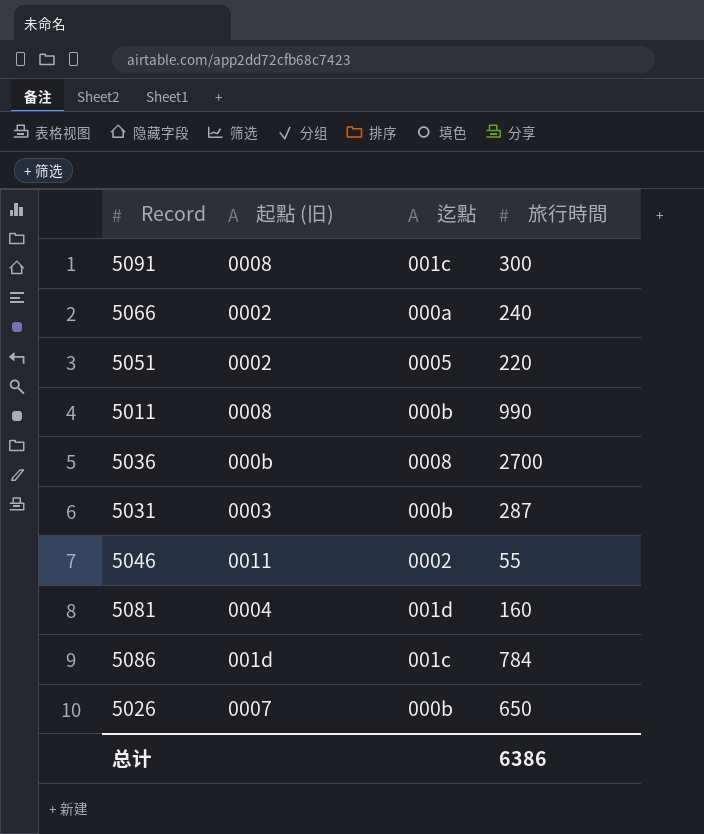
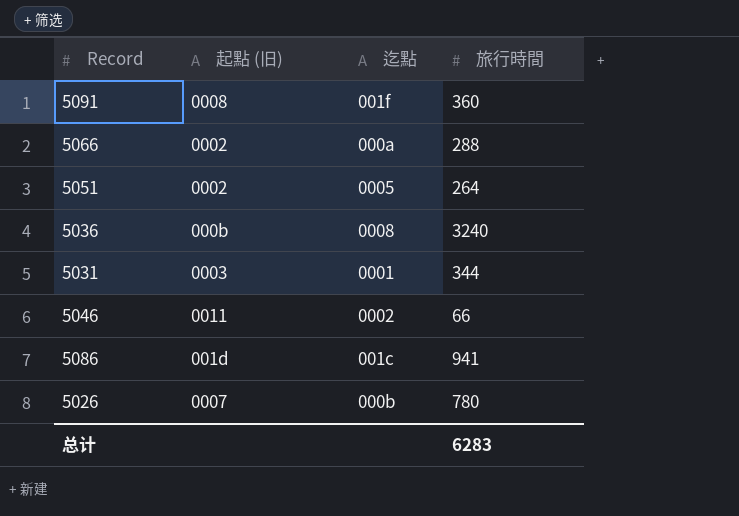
row 5011: 0008 | 000b | 990 -> none
row 5081: 0004 | 001d | 160 -> none
5091 | 迄點: 001c -> 001f
5091 | 旅行時間: 300 -> 360
5066 | 旅行時間: 240 -> 288
5051 | 旅行時間: 220 -> 264
5036 | 旅行時間: 2700 -> 3240
5031 | 迄點: 000b -> 0001
5031 | 旅行時間: 287 -> 344
5046 | 旅行時間: 55 -> 66
5086 | 旅行時間: 784 -> 941
5026 | 旅行時間: 650 -> 780
总计 | 旅行時間: 6386 -> 6283

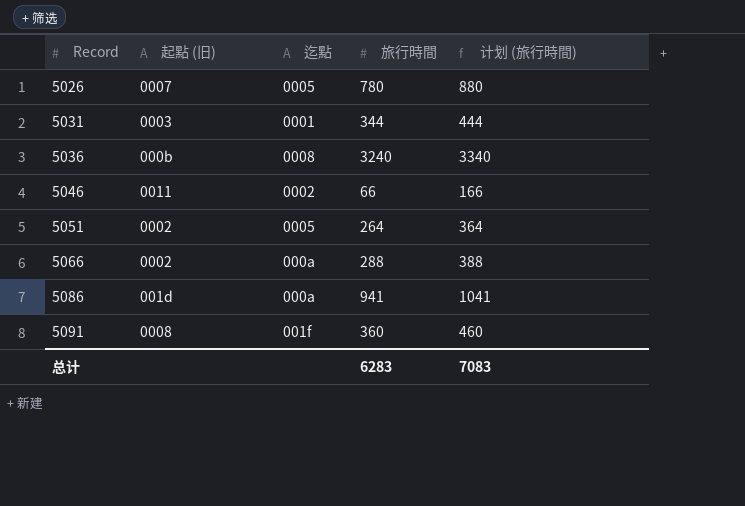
row order: none -> Record ascending
column 计划 (旅行時間) | formula: none -> [旅行時間] + 100
5026 | 迄點: 000b -> 0005
5086 | 迄點: 001c -> 000a

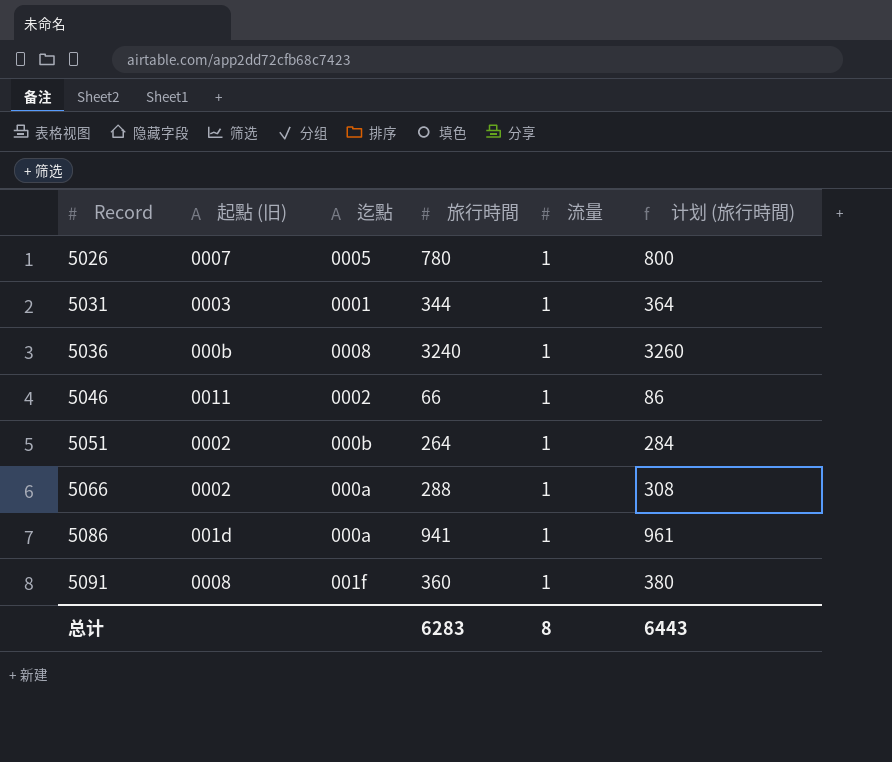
column 流量 | position: none -> 5
column 计划 (旅行時間) | formula: [旅行時間] + 100 -> [旅行時間] + 20
5051 | 迄點: 0005 -> 000b
总计 | 计划 (旅行時間): 7083 -> 6443

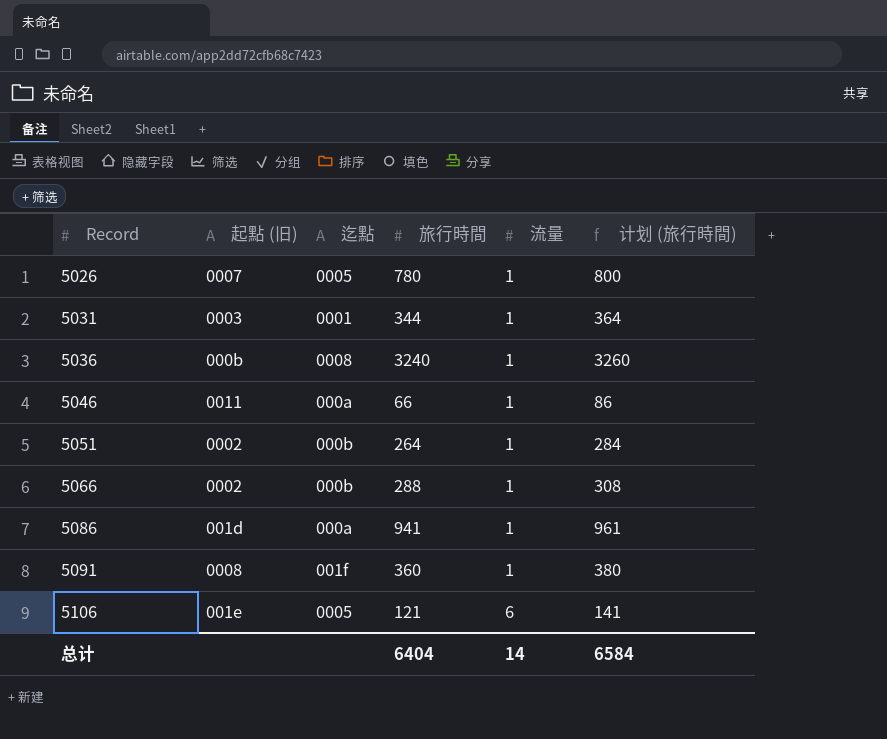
5046 | 迄點: 0002 -> 000a
5066 | 迄點: 000a -> 000b
row 5106: none -> 001e | 0005 | 121 | 6 | 141
总计 | 旅行時間: 6283 -> 6404
总计 | 流量: 8 -> 14
总计 | 计划 (旅行時間): 6443 -> 6584

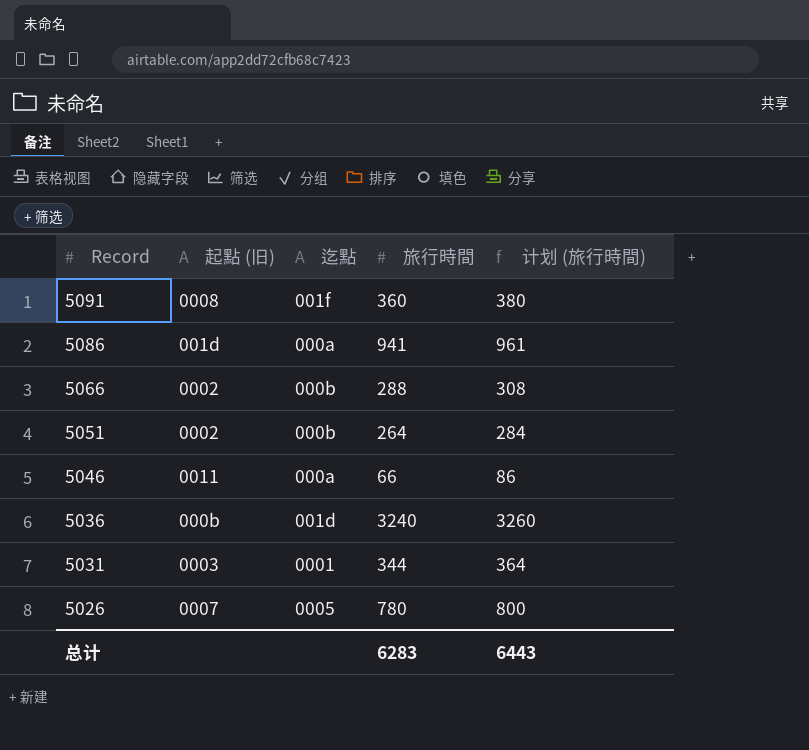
row order: Record ascending -> Record descending
column 流量 | position: 5 -> none
row 5106: 001e | 0005 | 121 | 6 | 141 -> none
5036 | 迄點: 0008 -> 001d
总计 | 旅行時間: 6404 -> 6283
总计 | 计划 (旅行時間): 6584 -> 6443

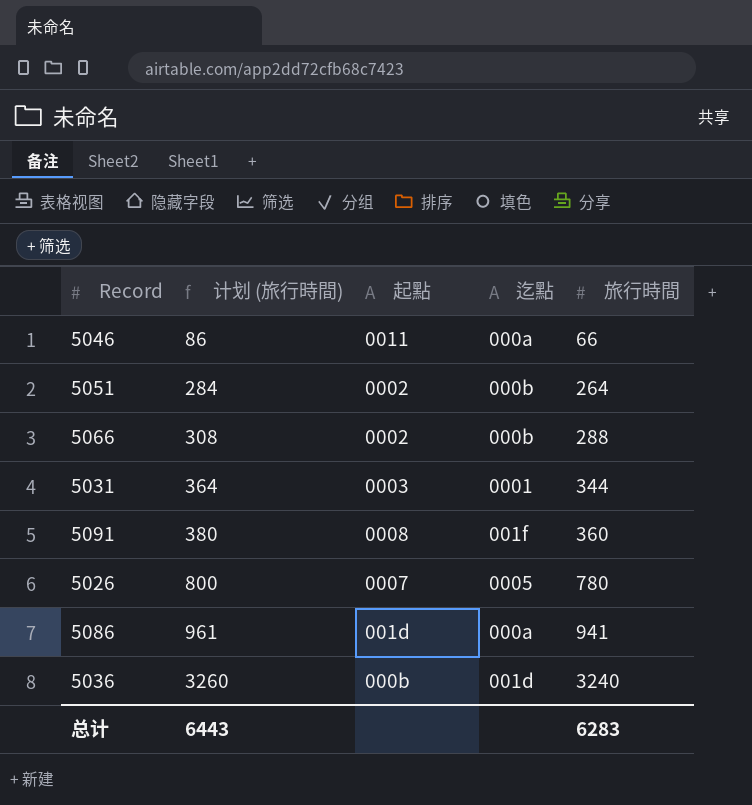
row order: Record descending -> 计划 (旅行時間) ascending
column 计划 (旅行時間) | position: 5 -> 2
column name: 起點 (旧) -> 起點

